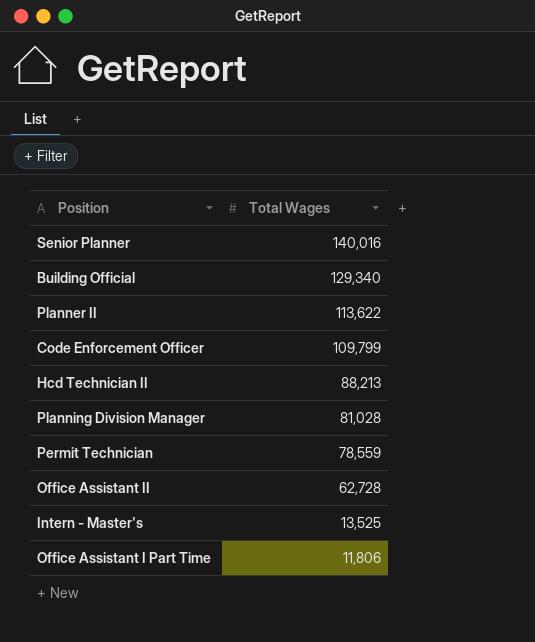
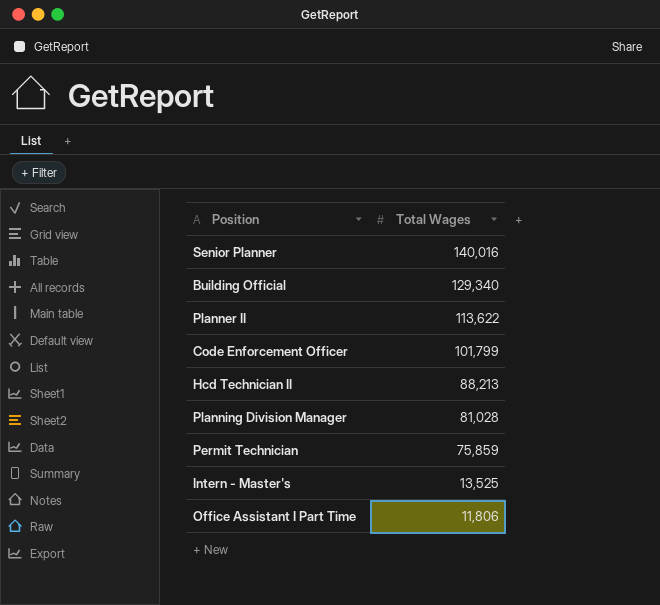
row Office Assistant II: 62,728 -> none
Code Enforcement Officer | Total Wages: 109,799 -> 101,799
Permit Technician | Total Wages: 78,559 -> 75,859

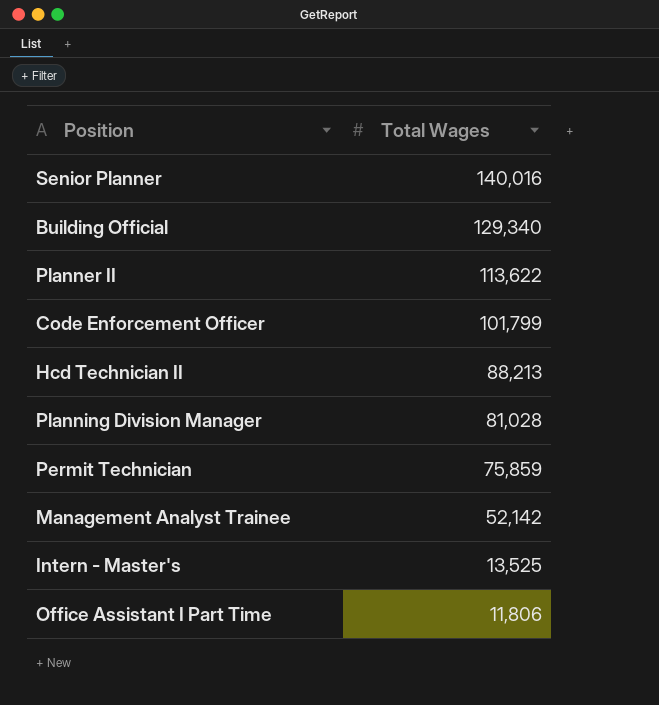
row Management Analyst Trainee: none -> 52,142

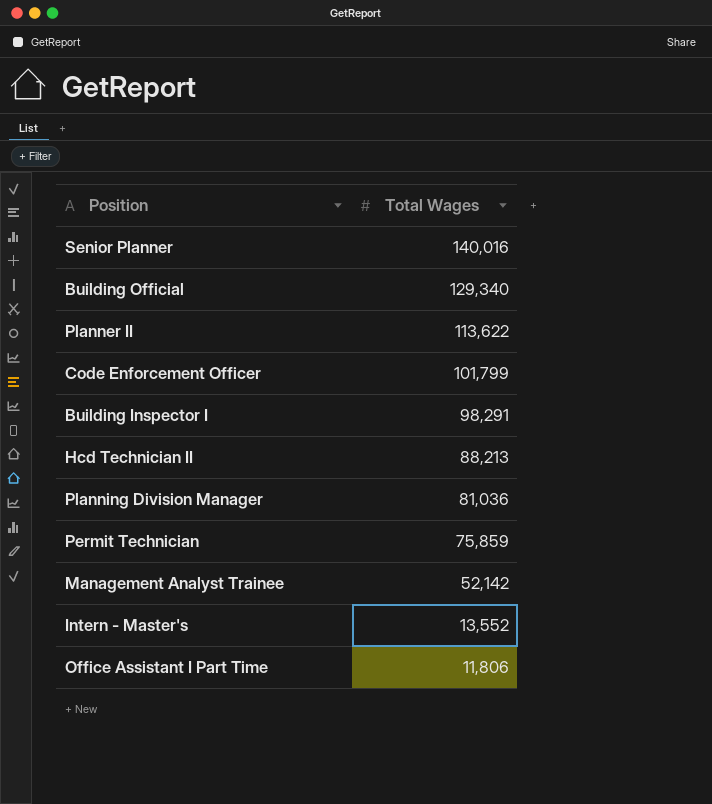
row Building Inspector I: none -> 98,291
Planning Division Manager | Total Wages: 81,028 -> 81,036
Intern - Master's | Total Wages: 13,525 -> 13,552

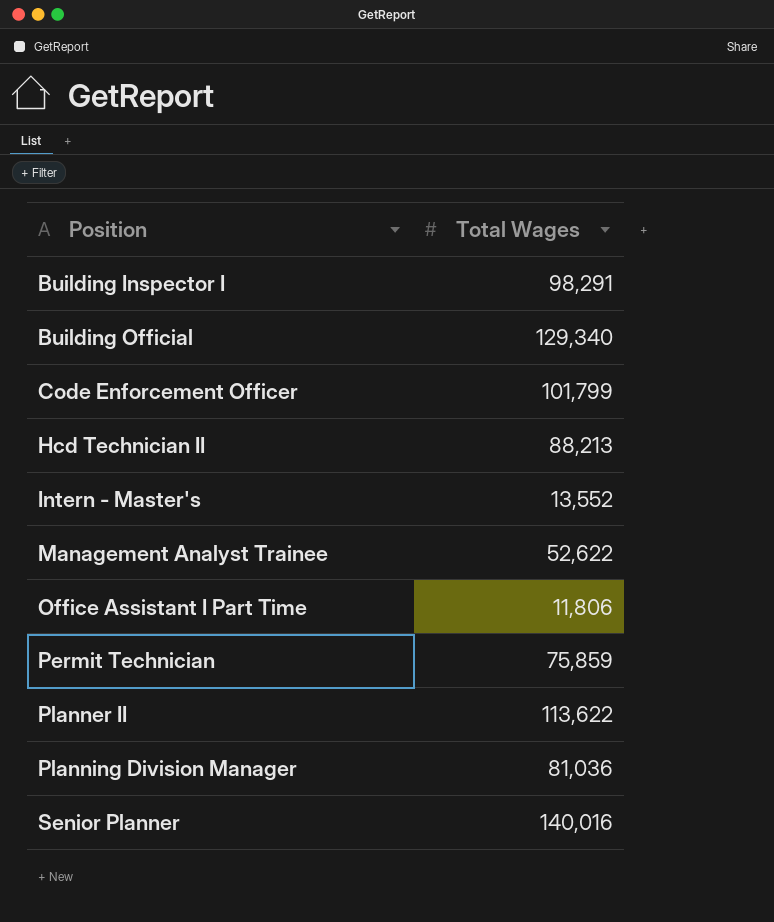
row order: Total Wages descending -> Position ascending
Management Analyst Trainee | Total Wages: 52,142 -> 52,622

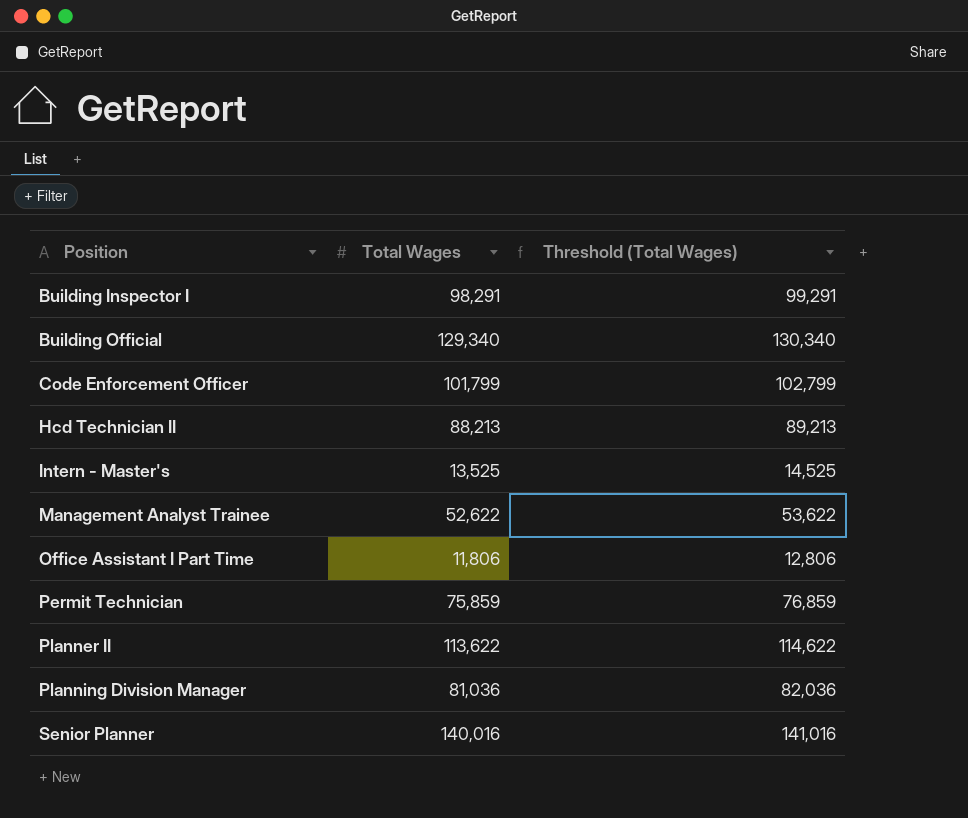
column Threshold (Total Wages) | formula: none -> [Total Wages] + 1000
Intern - Master's | Total Wages: 13,552 -> 13,525

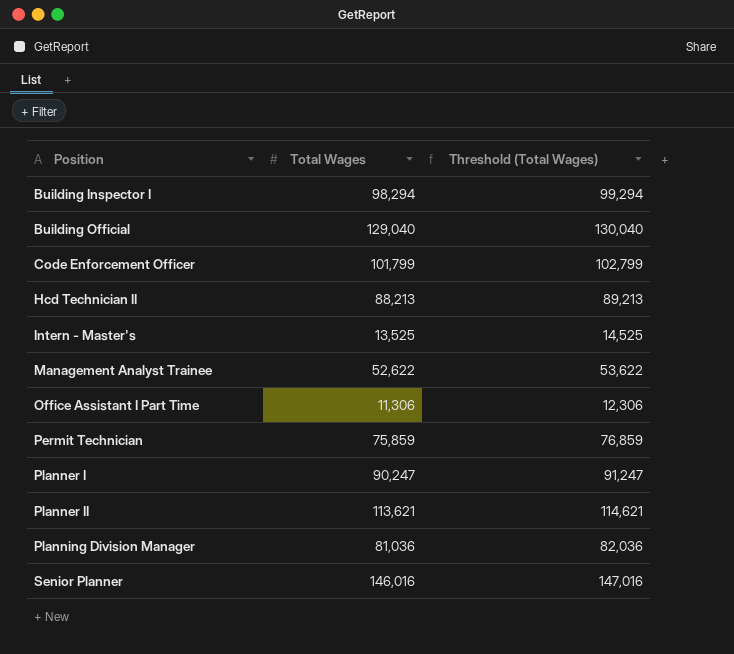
Building Inspector I | Total Wages: 98,291 -> 98,294
Building Inspector I | Threshold (Total Wages): 99,291 -> 99,294
Building Official | Total Wages: 129,340 -> 129,040
Building Official | Threshold (Total Wages): 130,340 -> 130,040
Office Assistant I Part Time | Total Wages: 11,806 -> 11,306
Office Assistant I Part Time | Threshold (Total Wages): 12,806 -> 12,306
row Planner I: none -> 90,247 | 91,247
Planner II | Total Wages: 113,622 -> 113,621
Planner II | Threshold (Total Wages): 114,622 -> 114,621
Senior Planner | Total Wages: 140,016 -> 146,016
Senior Planner | Threshold (Total Wages): 141,016 -> 147,016

